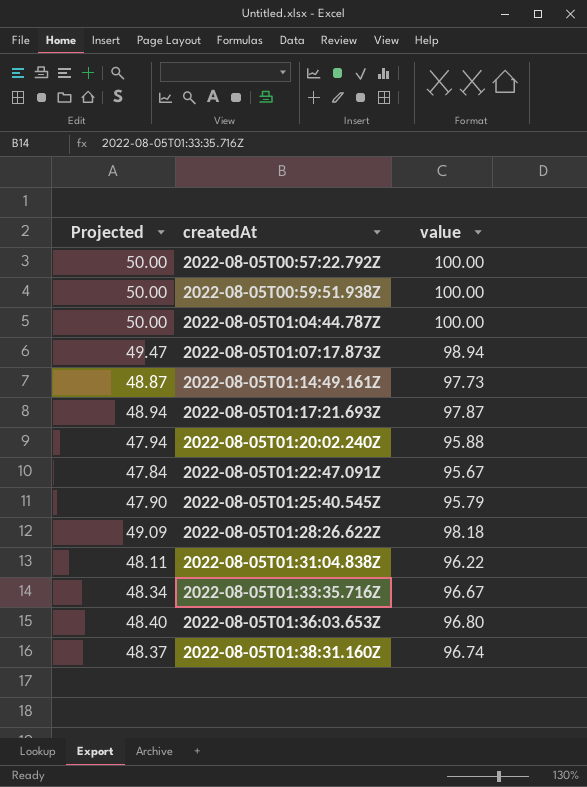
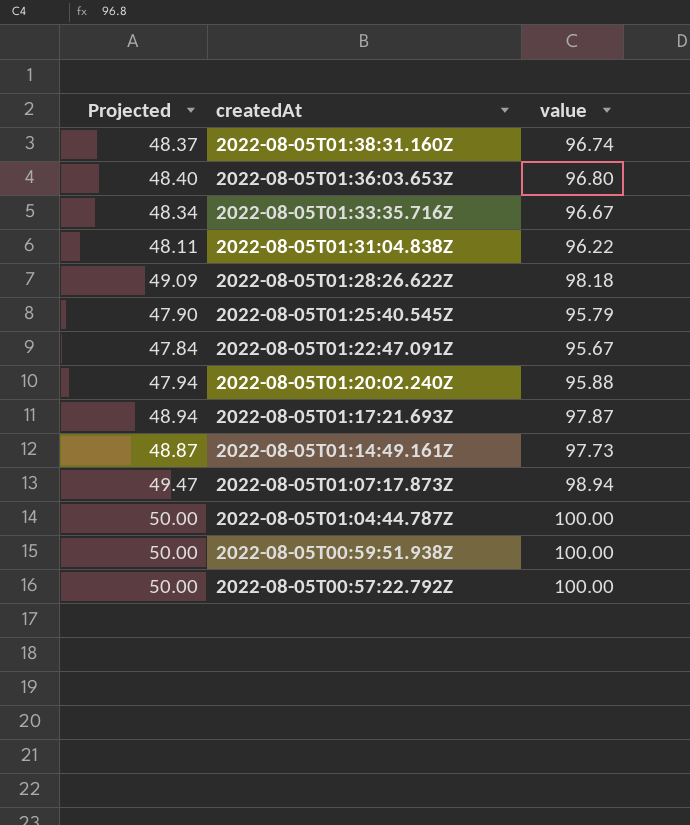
row order: createdAt ascending -> createdAt descending

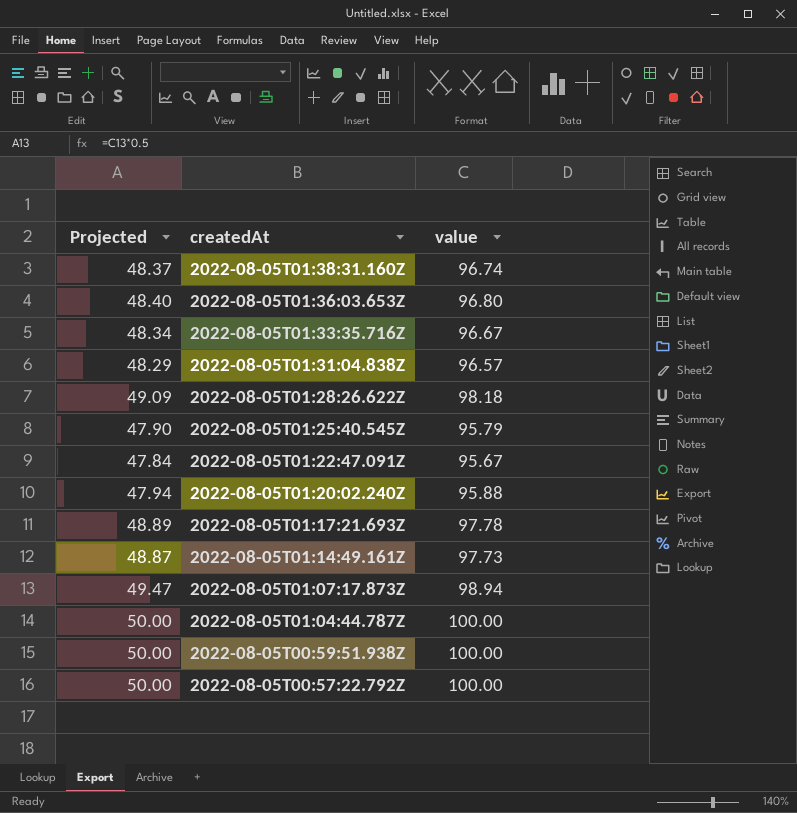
2022-08-05T01:31:04.838Z | Projected: 48.11 -> 48.29
2022-08-05T01:31:04.838Z | value: 96.22 -> 96.57
2022-08-05T01:17:21.693Z | Projected: 48.94 -> 48.89
2022-08-05T01:17:21.693Z | value: 97.87 -> 97.78

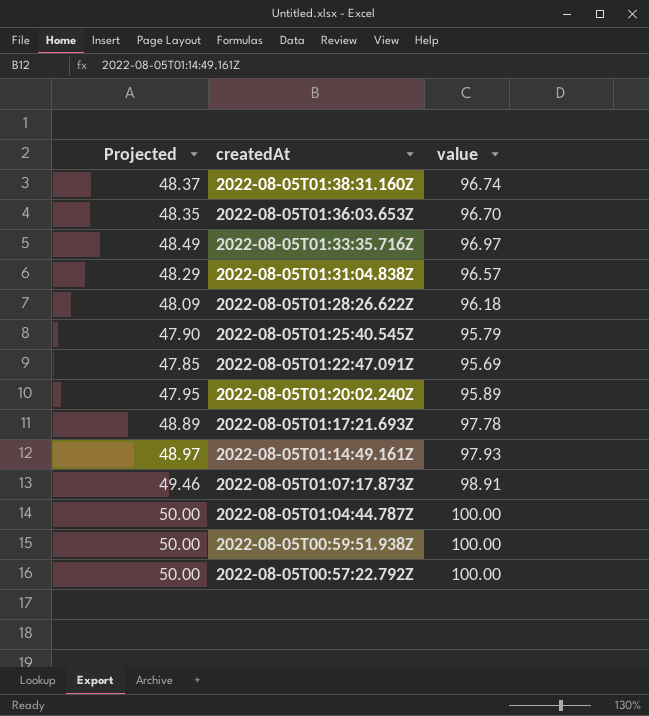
2022-08-05T01:36:03.653Z | Projected: 48.40 -> 48.35
2022-08-05T01:36:03.653Z | value: 96.80 -> 96.70
2022-08-05T01:33:35.716Z | Projected: 48.34 -> 48.49
2022-08-05T01:33:35.716Z | value: 96.67 -> 96.97
2022-08-05T01:28:26.622Z | Projected: 49.09 -> 48.09
2022-08-05T01:28:26.622Z | value: 98.18 -> 96.18
2022-08-05T01:22:47.091Z | Projected: 47.84 -> 47.85
2022-08-05T01:22:47.091Z | value: 95.67 -> 95.69
2022-08-05T01:20:02.240Z | Projected: 47.94 -> 47.95
2022-08-05T01:20:02.240Z | value: 95.88 -> 95.89
2022-08-05T01:14:49.161Z | Projected: 48.87 -> 48.97
2022-08-05T01:14:49.161Z | value: 97.73 -> 97.93
2022-08-05T01:07:17.873Z | Projected: 49.47 -> 49.46
2022-08-05T01:07:17.873Z | value: 98.94 -> 98.91

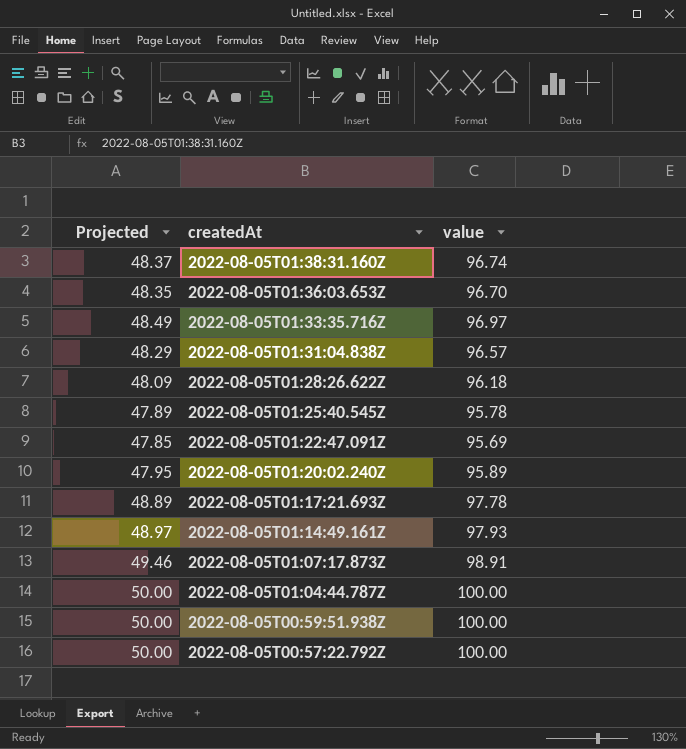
2022-08-05T01:25:40.545Z | Projected: 47.90 -> 47.89
2022-08-05T01:25:40.545Z | value: 95.79 -> 95.78

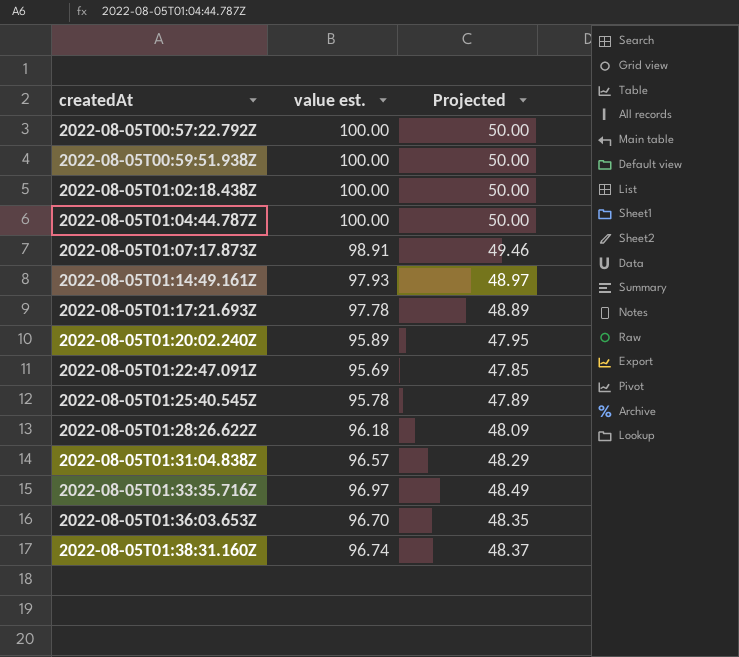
row order: createdAt descending -> createdAt ascending
column name: value -> value est.
column Projected | position: 1 -> 3
row 2022-08-05T01:02:18.438Z: none -> 100.00 | 50.00

